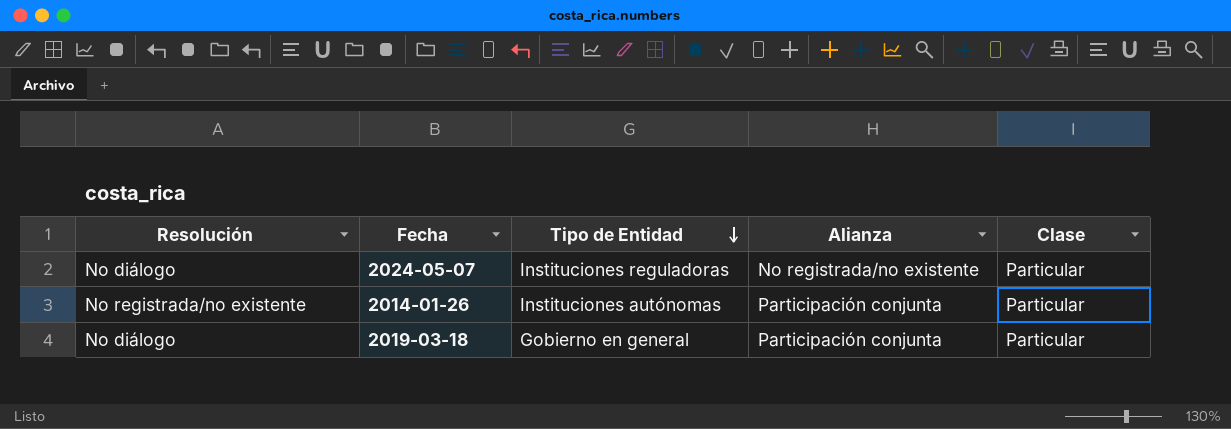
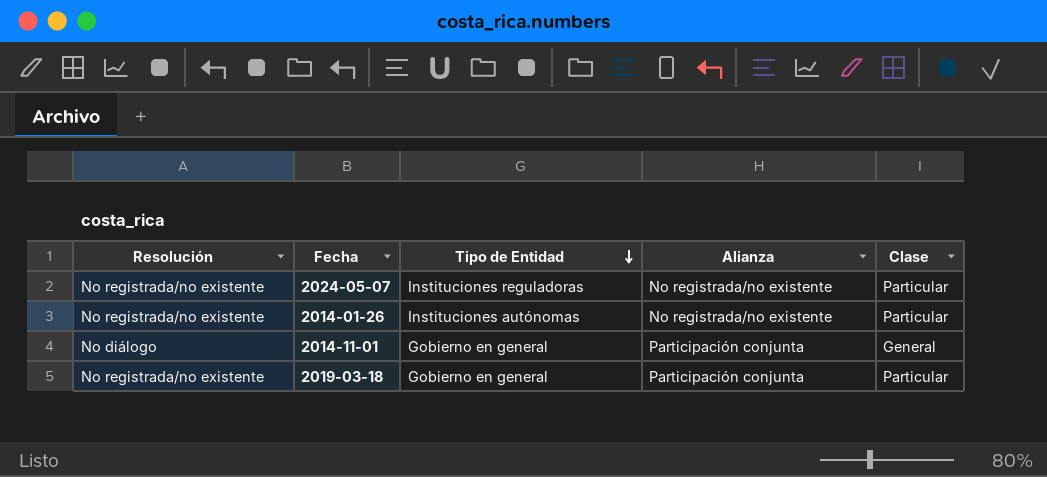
2024-05-07 | Resolución: No diálogo -> No registrada/no existente
2014-01-26 | Alianza: Participación conjunta -> No registrada/no existente
row 2014-11-01: none -> No diálogo | Gobierno en general | Participación conjunta | General
2019-03-18 | Resolución: No diálogo -> No registrada/no existente

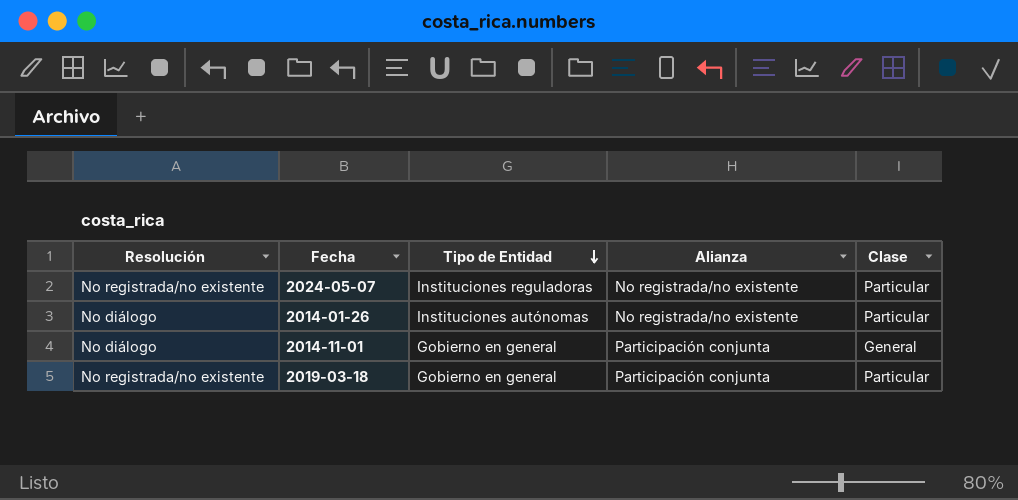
2014-01-26 | Resolución: No registrada/no existente -> No diálogo

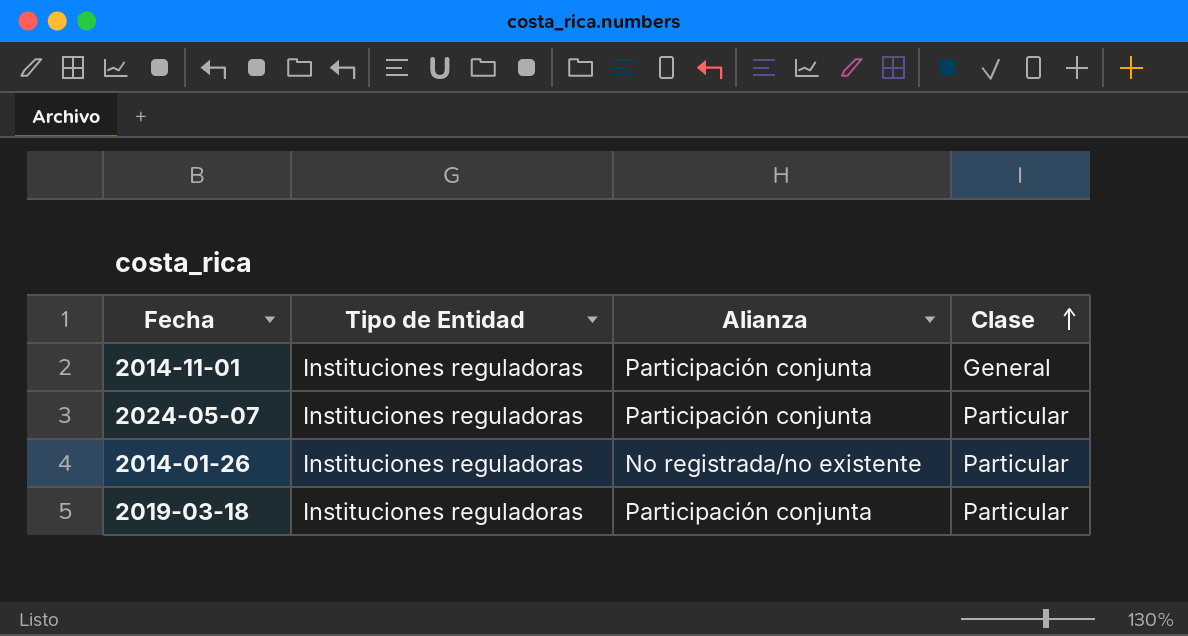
row order: Tipo de Entidad descending -> Clase ascending
column Resolución | position: 1 -> none
2014-11-01 | Tipo de Entidad: Gobierno en general -> Instituciones reguladoras
2024-05-07 | Alianza: No registrada/no existente -> Participación conjunta
2014-01-26 | Tipo de Entidad: Instituciones autónomas -> Instituciones reguladoras
2019-03-18 | Tipo de Entidad: Gobierno en general -> Instituciones reguladoras

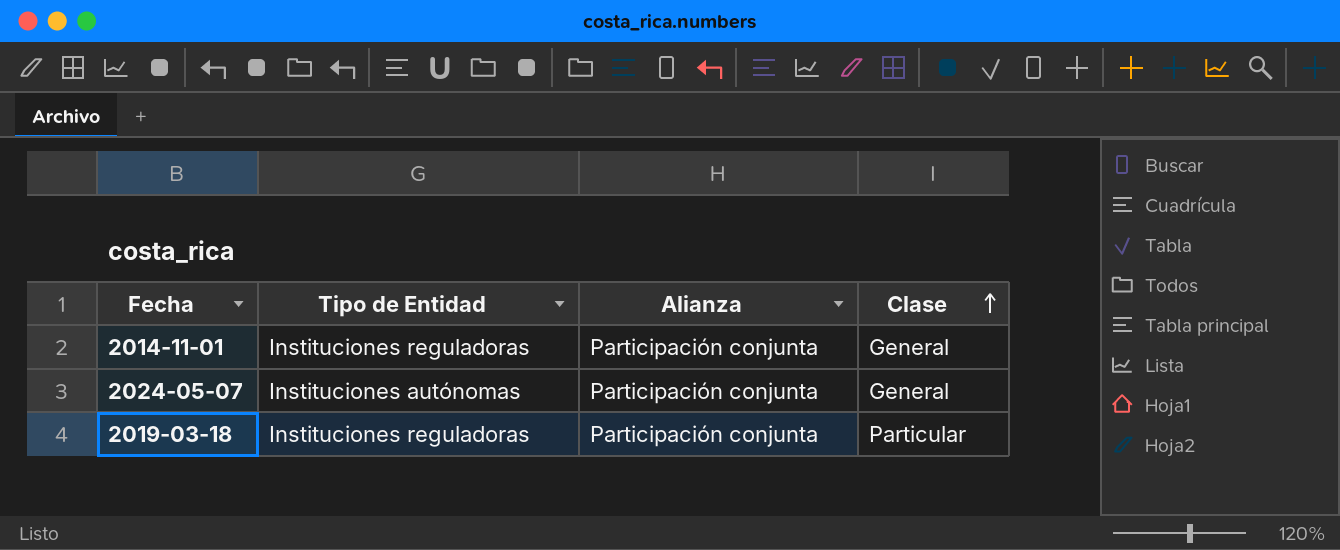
row 2014-01-26: Instituciones reguladoras | No registrada/no existente | Particular -> none
2024-05-07 | Tipo de Entidad: Instituciones reguladoras -> Instituciones autónomas
2024-05-07 | Clase: Particular -> General

